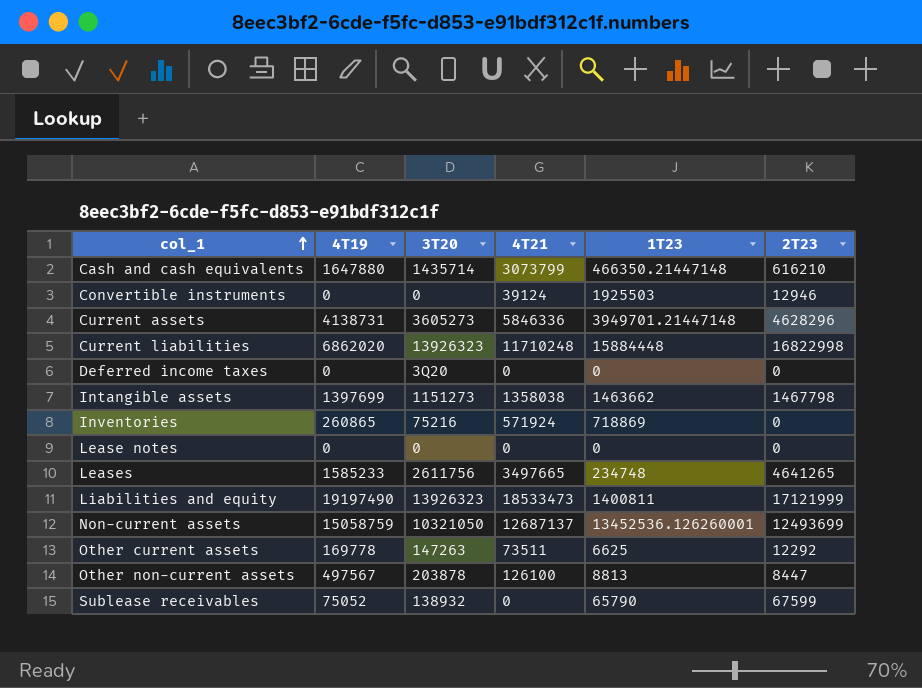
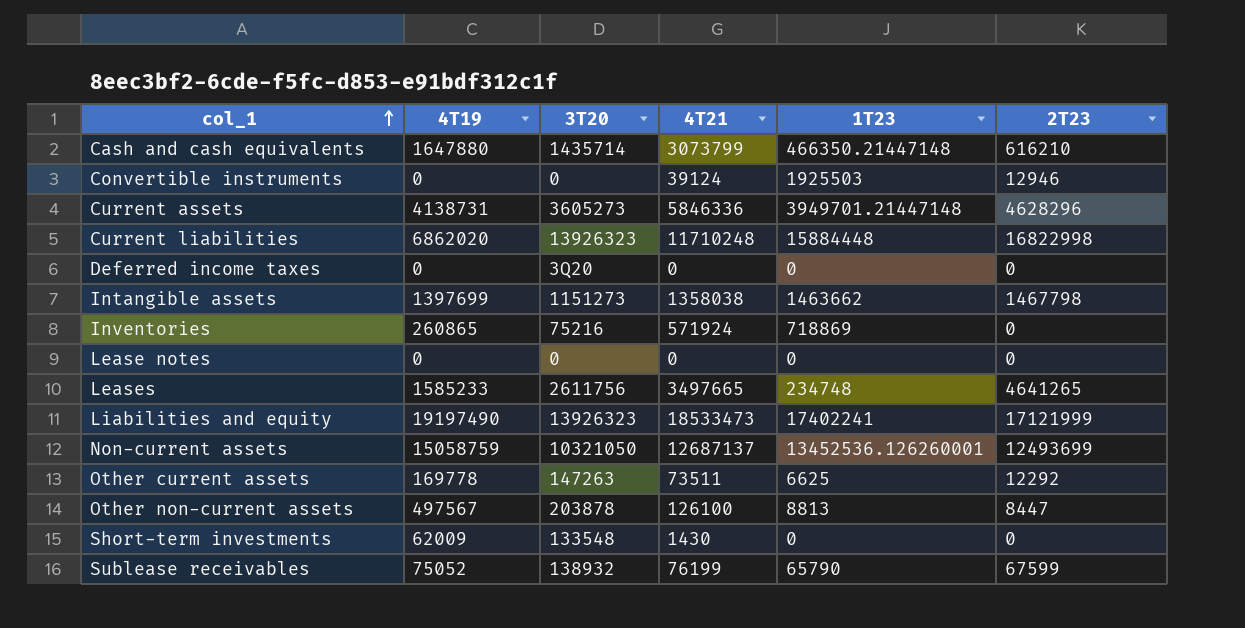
Liabilities and equity | 1T23: 1400811 -> 17402241
row Short-term investments: none -> 62009 | 133548 | 1430 | 0 | 0
Sublease receivables | 4T21: 0 -> 76199

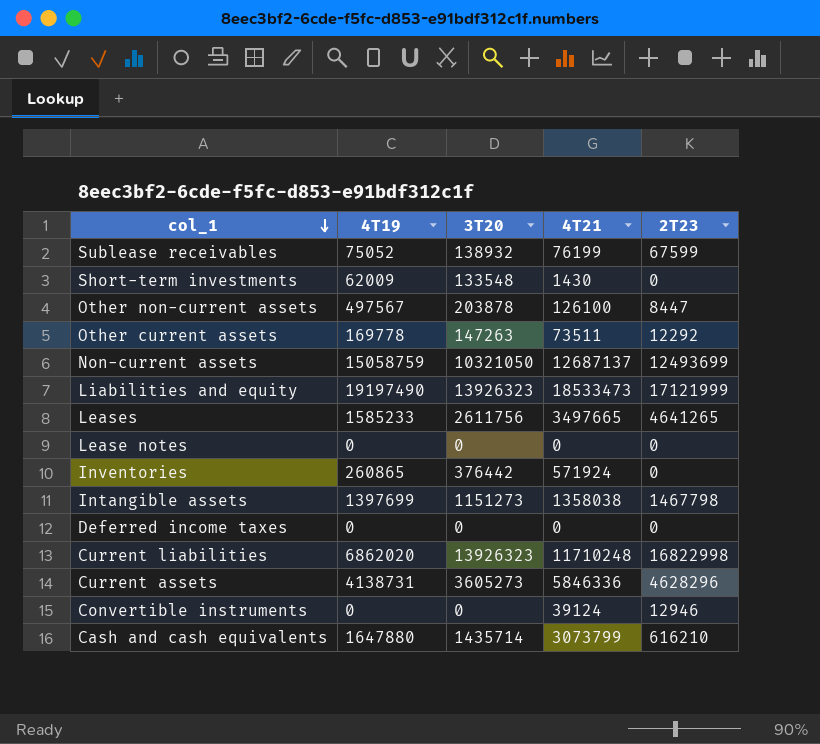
row order: col_1 ascending -> col_1 descending
column 1T23 | position: 5 -> none
Inventories | 3T20: 75216 -> 376442
Deferred income taxes | 3T20: 3Q20 -> 0

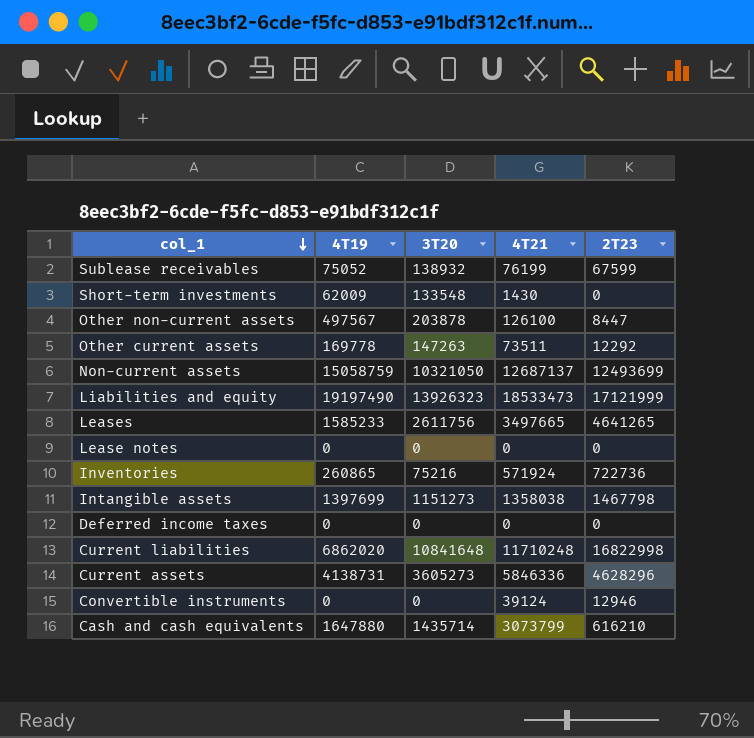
Inventories | 3T20: 376442 -> 75216
Inventories | 2T23: 0 -> 722736
Current liabilities | 3T20: 13926323 -> 10841648

